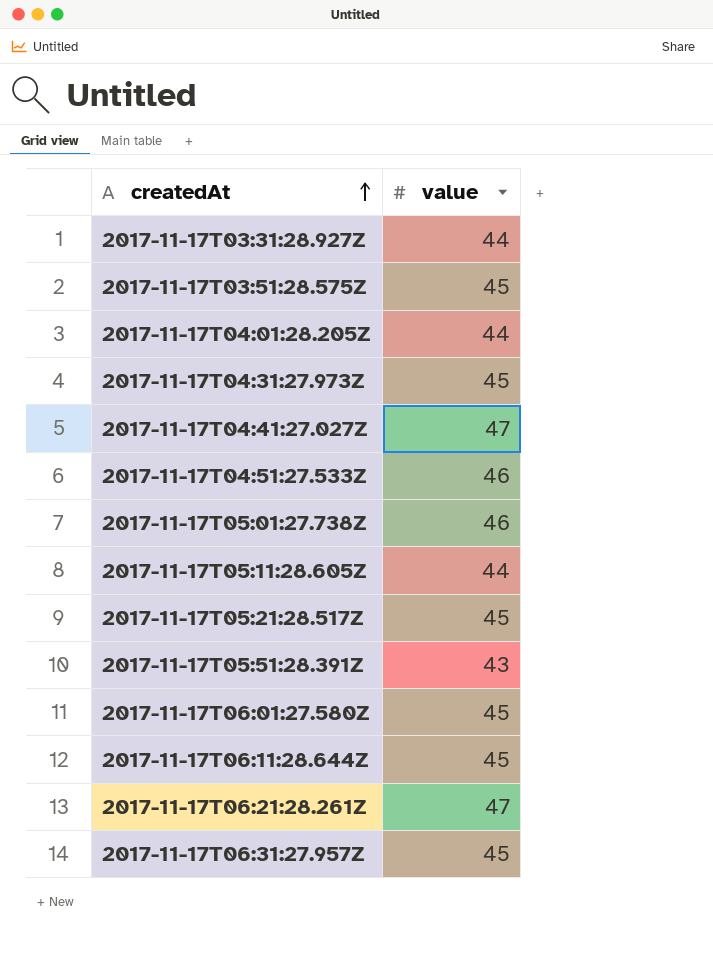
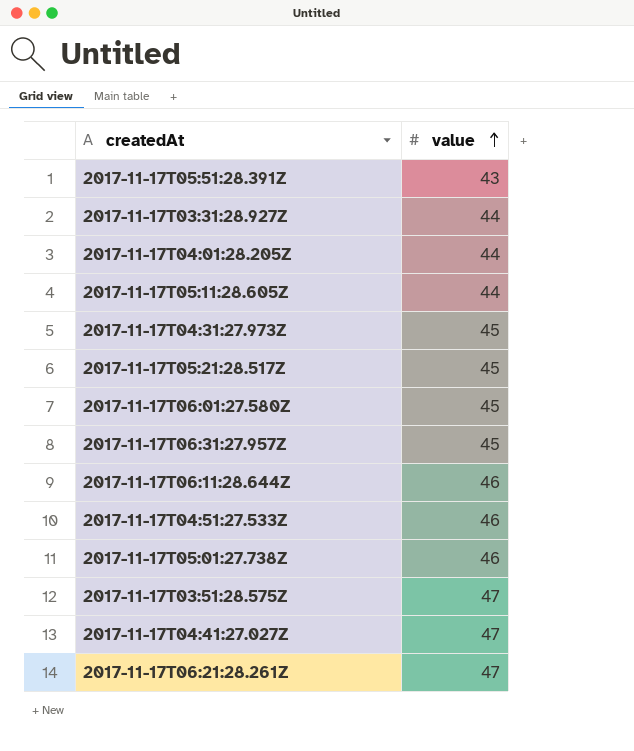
row order: createdAt ascending -> value ascending
2017-11-17T06:11:28.644Z | value: 45 -> 46
2017-11-17T03:51:28.575Z | value: 45 -> 47

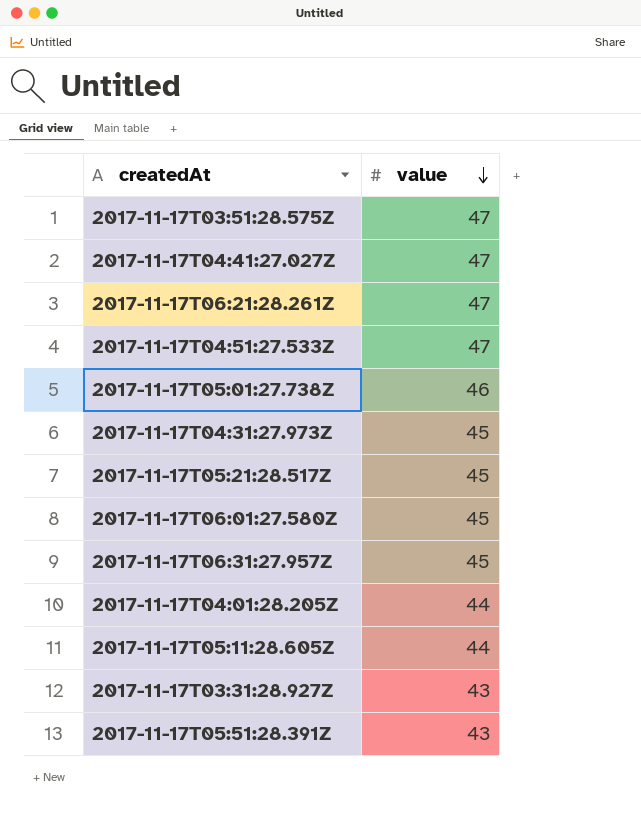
row order: value ascending -> value descending
row 2017-11-17T06:11:28.644Z: 46 -> none
2017-11-17T04:51:27.533Z | value: 46 -> 47
2017-11-17T03:31:28.927Z | value: 44 -> 43

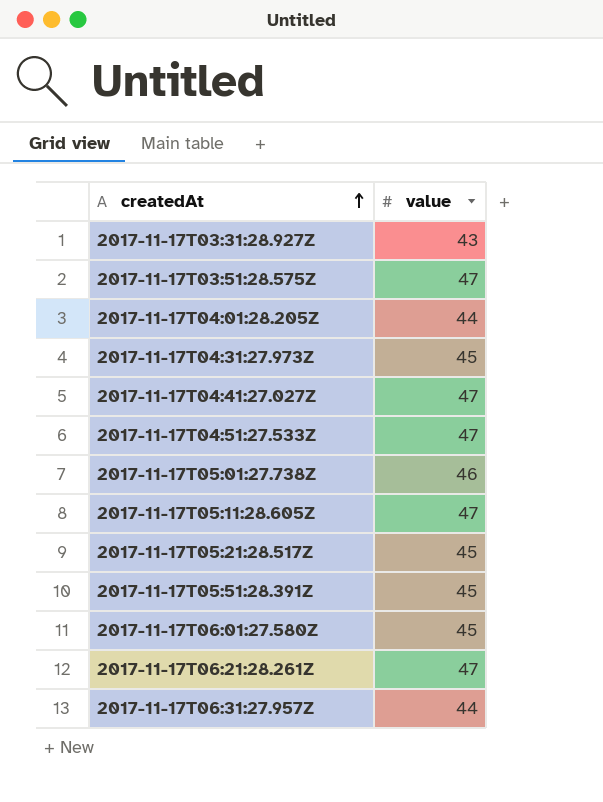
row order: value descending -> createdAt ascending
2017-11-17T05:11:28.605Z | value: 44 -> 47
2017-11-17T05:51:28.391Z | value: 43 -> 45
2017-11-17T06:31:27.957Z | value: 45 -> 44

